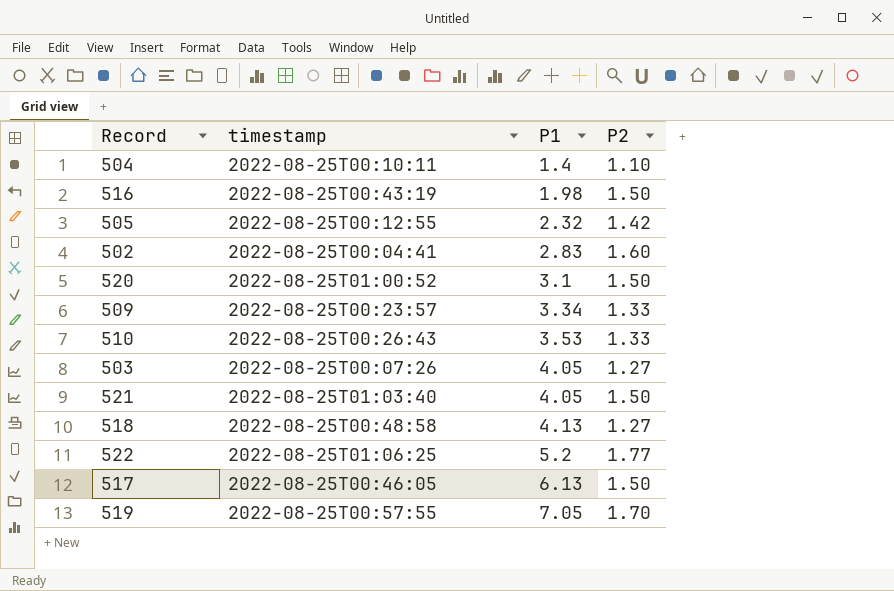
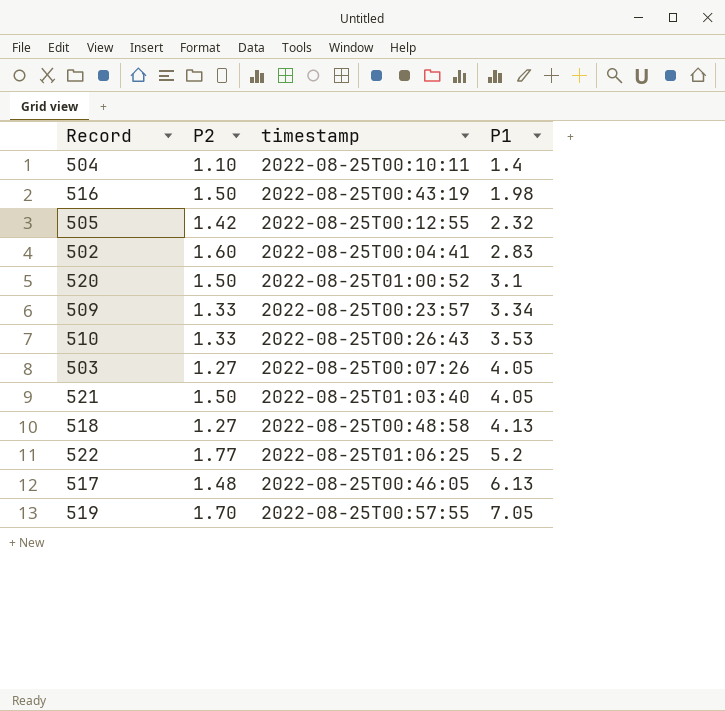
column P2 | position: 4 -> 2
517 | P2: 1.50 -> 1.48

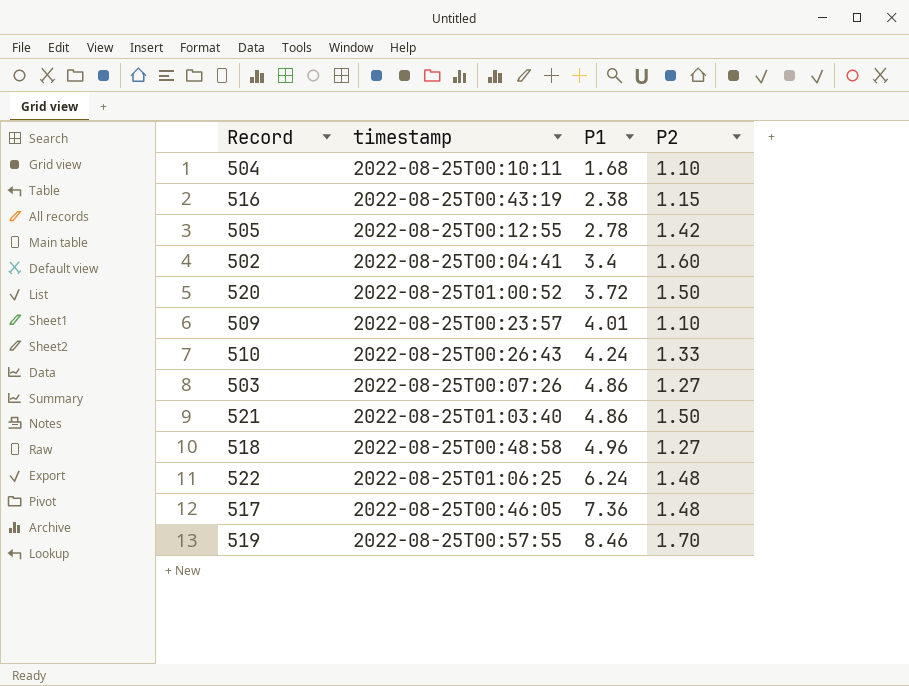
column P2 | position: 2 -> 4
504 | P1: 1.4 -> 1.68
516 | P1: 1.98 -> 2.38
516 | P2: 1.50 -> 1.15
505 | P1: 2.32 -> 2.78
502 | P1: 2.83 -> 3.4
520 | P1: 3.1 -> 3.72
509 | P1: 3.34 -> 4.01
509 | P2: 1.33 -> 1.10
510 | P1: 3.53 -> 4.24
503 | P1: 4.05 -> 4.86
521 | P1: 4.05 -> 4.86
518 | P1: 4.13 -> 4.96
522 | P1: 5.2 -> 6.24
522 | P2: 1.77 -> 1.48
517 | P1: 6.13 -> 7.36
519 | P1: 7.05 -> 8.46

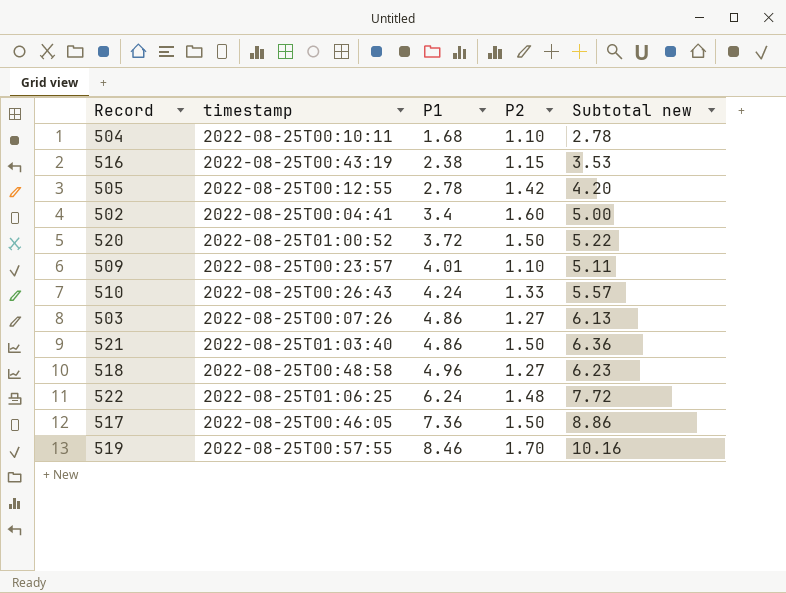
column Subtotal new | formula: none -> [P1] + [P2]
517 | P2: 1.48 -> 1.50

